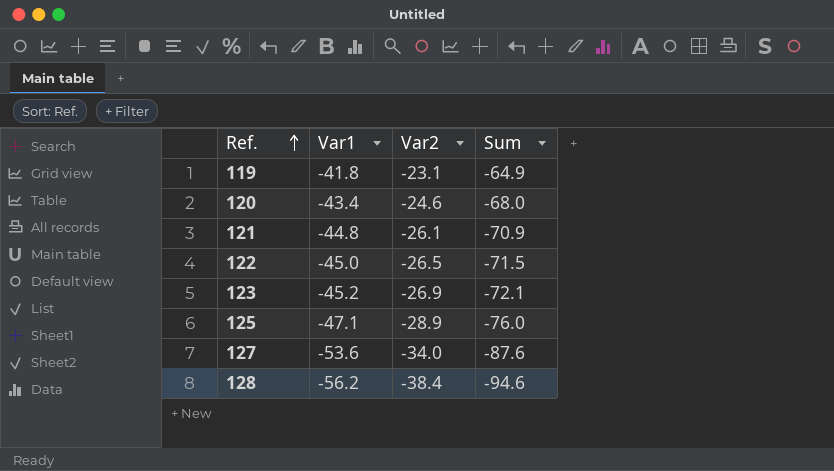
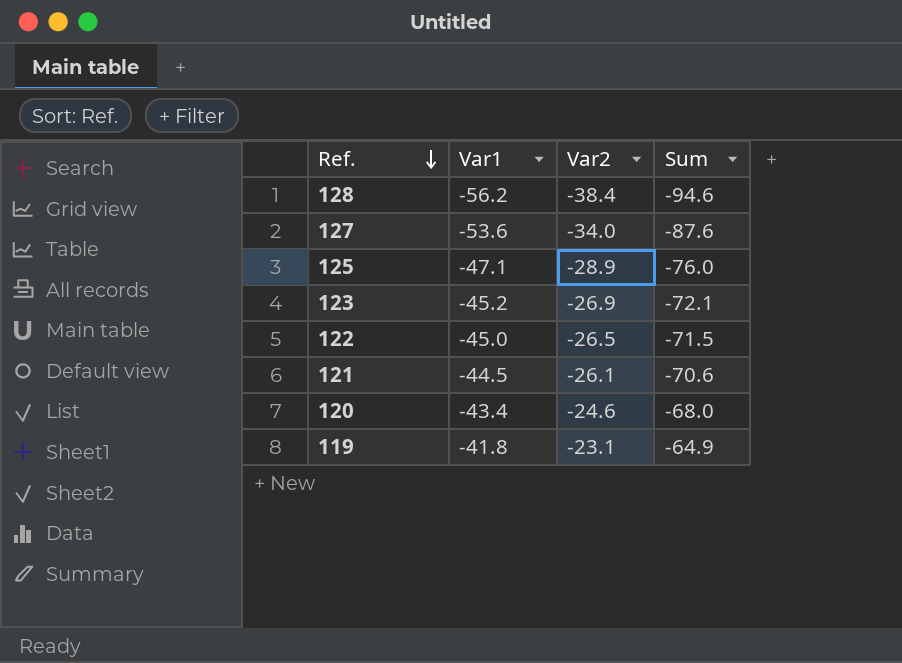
row order: Ref. ascending -> Ref. descending
121 | Var1: -44.8 -> -44.5
121 | Sum: -70.9 -> -70.6

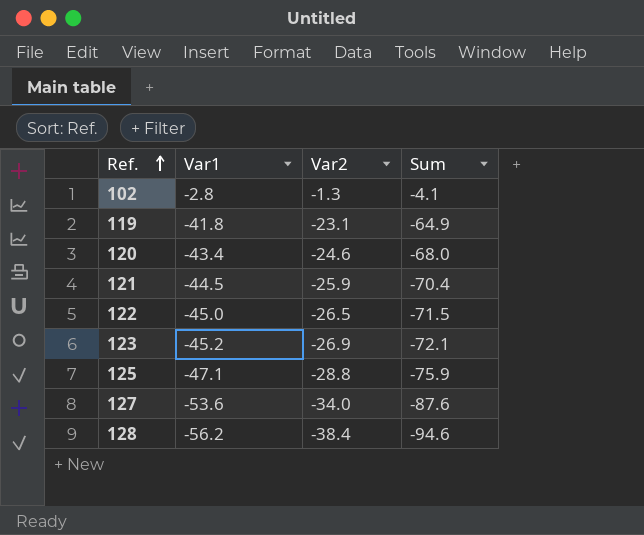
row order: Ref. descending -> Ref. ascending
row 102: none -> -2.8 | -1.3 | -4.1
121 | Var2: -26.1 -> -25.9
121 | Sum: -70.6 -> -70.4
125 | Var2: -28.9 -> -28.8
125 | Sum: -76.0 -> -75.9

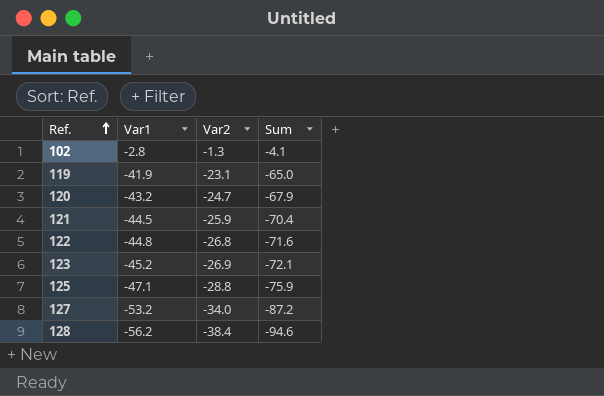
119 | Var1: -41.8 -> -41.9
119 | Sum: -64.9 -> -65.0
120 | Var1: -43.4 -> -43.2
120 | Var2: -24.6 -> -24.7
120 | Sum: -68.0 -> -67.9
122 | Var1: -45.0 -> -44.8
122 | Var2: -26.5 -> -26.8
122 | Sum: -71.5 -> -71.6
127 | Var1: -53.6 -> -53.2
127 | Sum: -87.6 -> -87.2

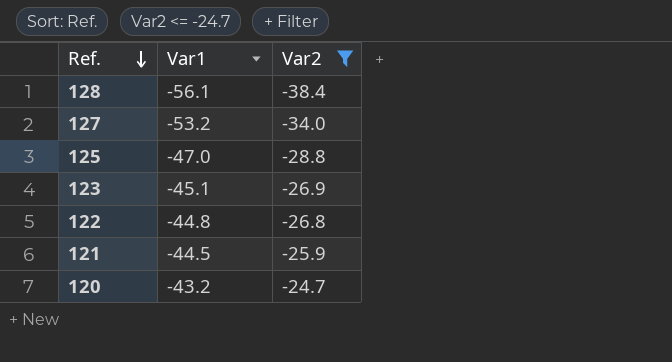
filter: none -> Var2 <= -24.7
row order: Ref. ascending -> Ref. descending
column Sum | formula: [Var1] + [Var2] -> none
128 | Var1: -56.2 -> -56.1
125 | Var1: -47.1 -> -47.0
123 | Var1: -45.2 -> -45.1

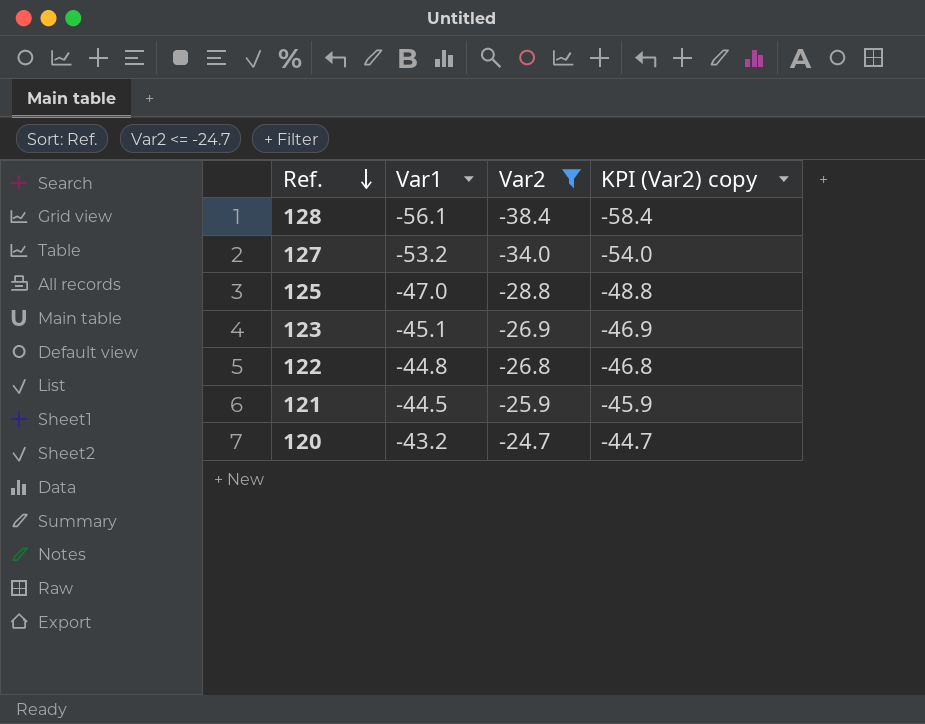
column KPI (Var2) copy | formula: none -> [Var2] - 20

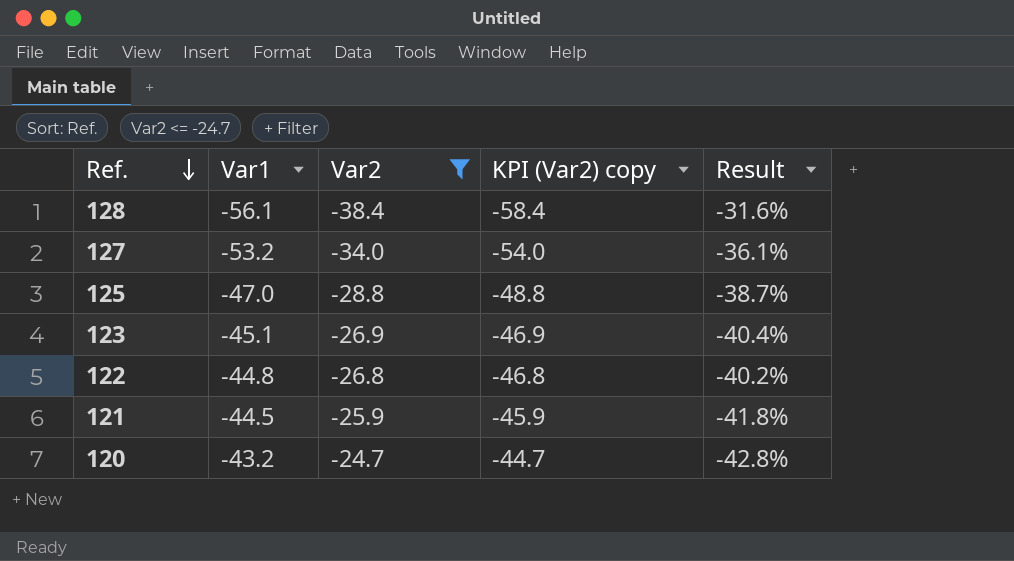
column Result | formula: none -> ([Var2] - [Var1]) / [Var1]

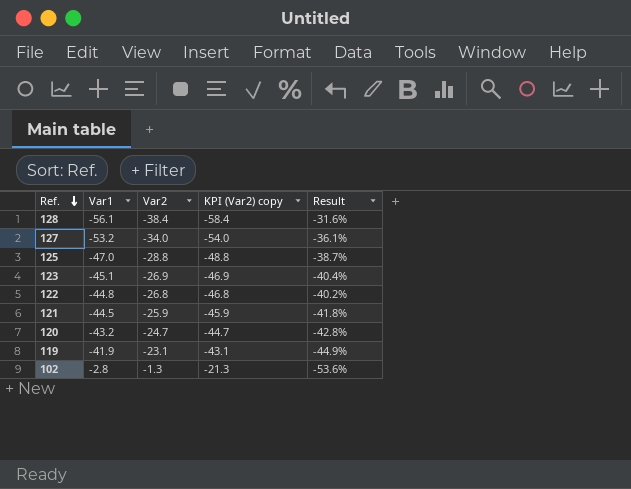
filter: Var2 <= -24.7 -> none

